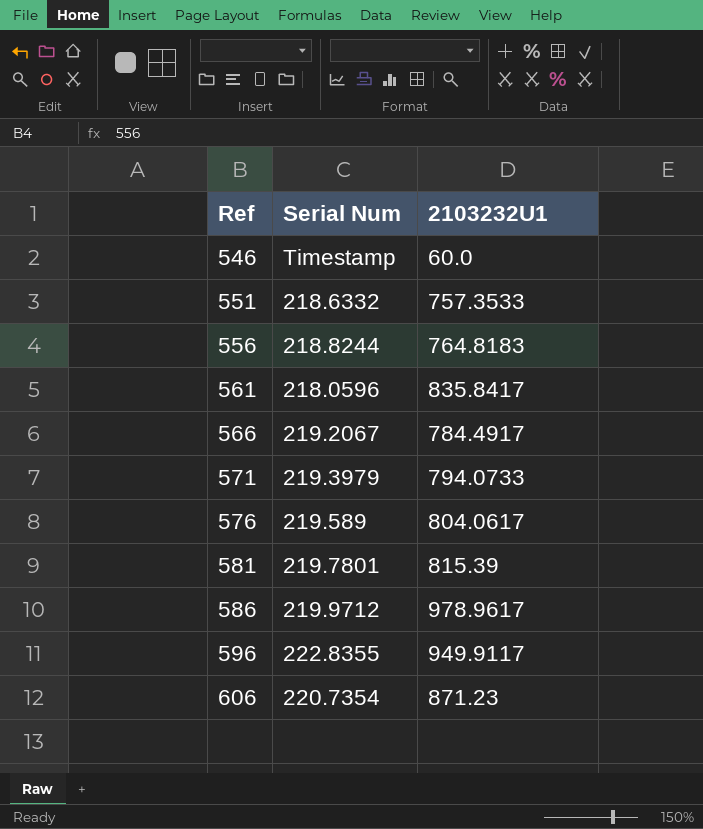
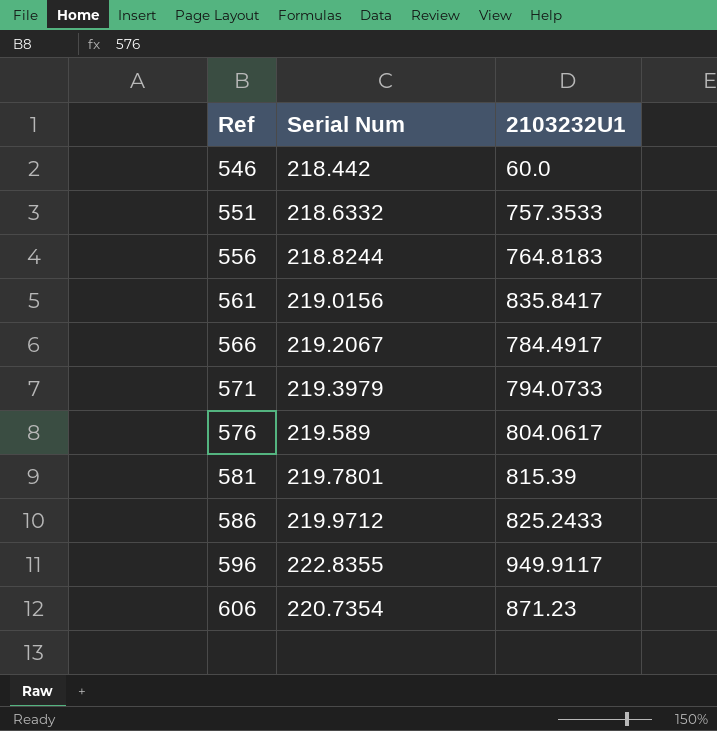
546 | Serial Num: Timestamp -> 218.442
561 | Serial Num: 218.0596 -> 219.0156
586 | 2103232U1: 978.9617 -> 825.2433

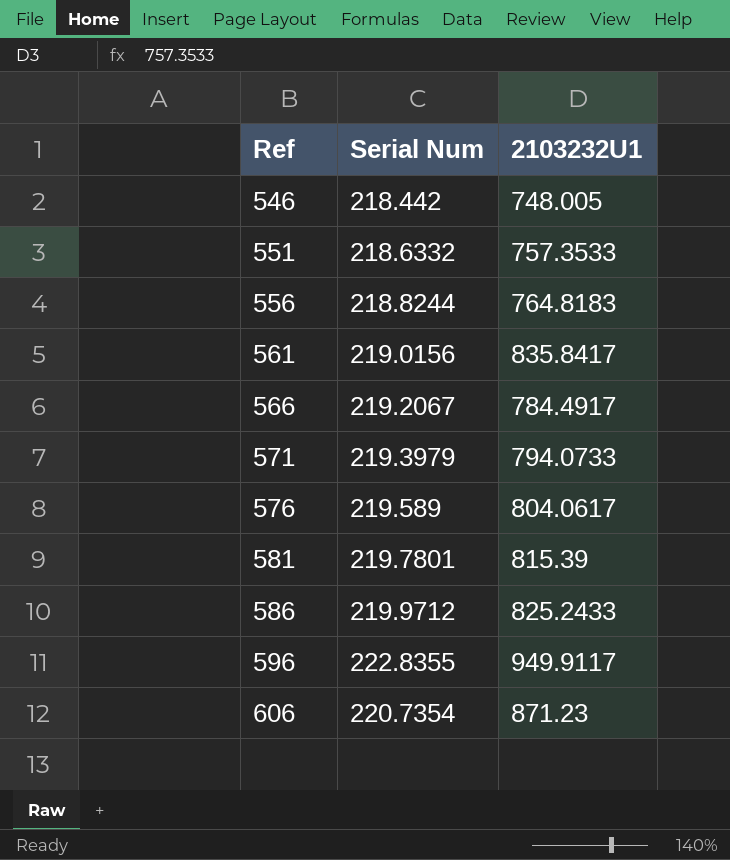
546 | 2103232U1: 60.0 -> 748.005

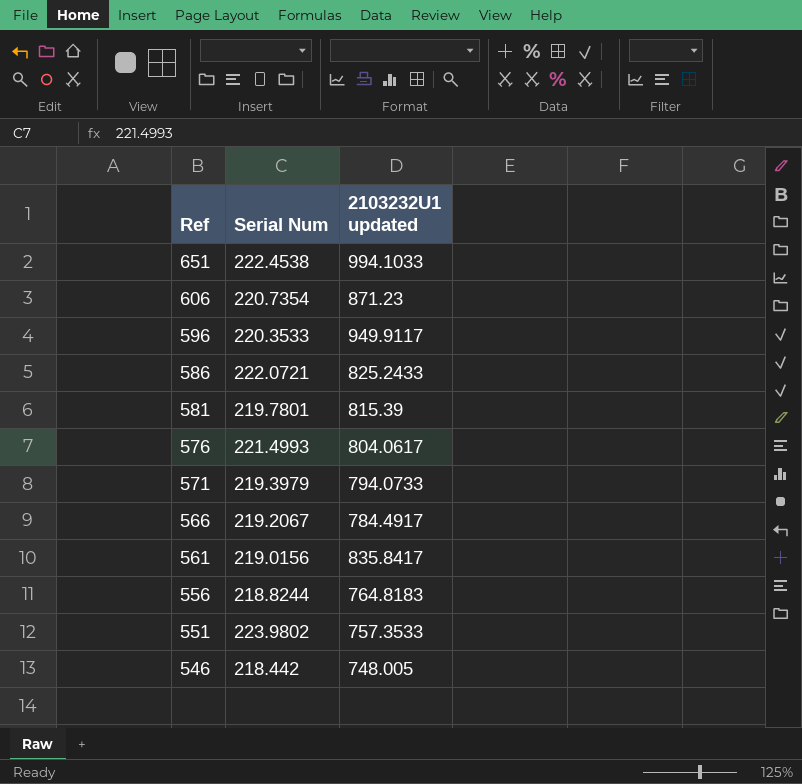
row order: Ref ascending -> Ref descending
column name: 2103232U1 -> 2103232U1 updated
row 651: none -> 222.4538 | 994.1033
596 | Serial Num: 222.8355 -> 220.3533
586 | Serial Num: 219.9712 -> 222.0721
576 | Serial Num: 219.589 -> 221.4993
551 | Serial Num: 218.6332 -> 223.9802

